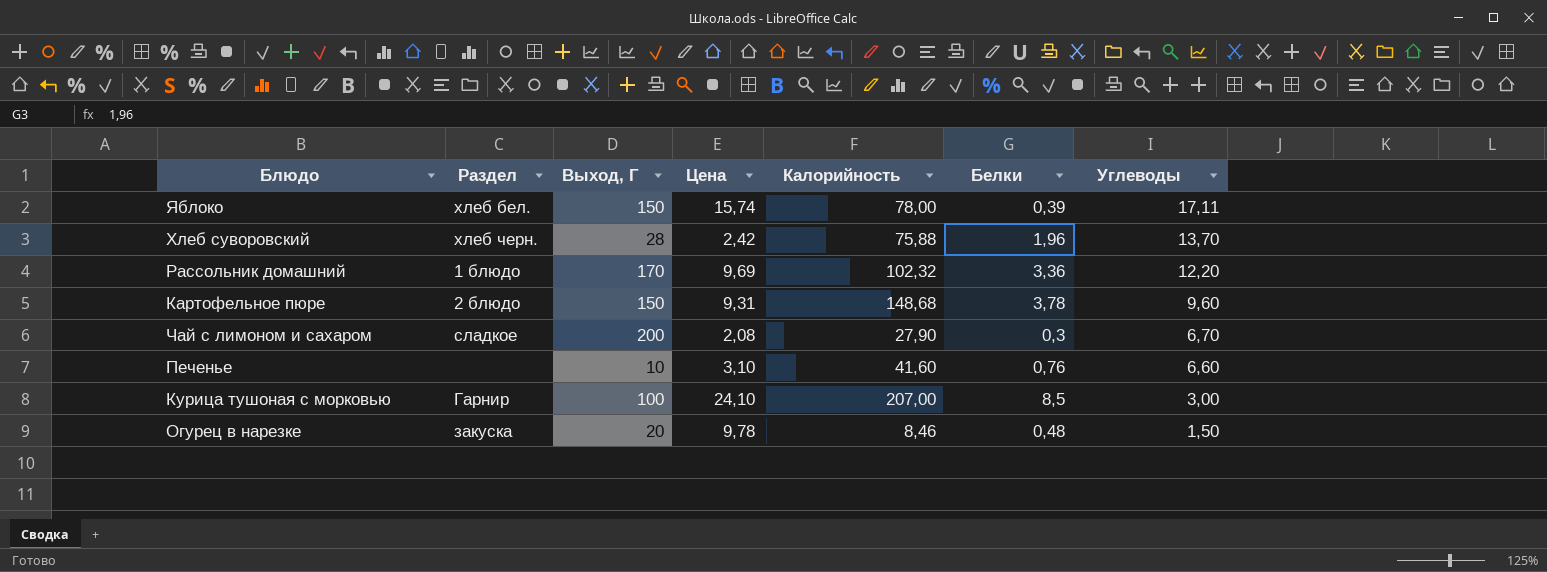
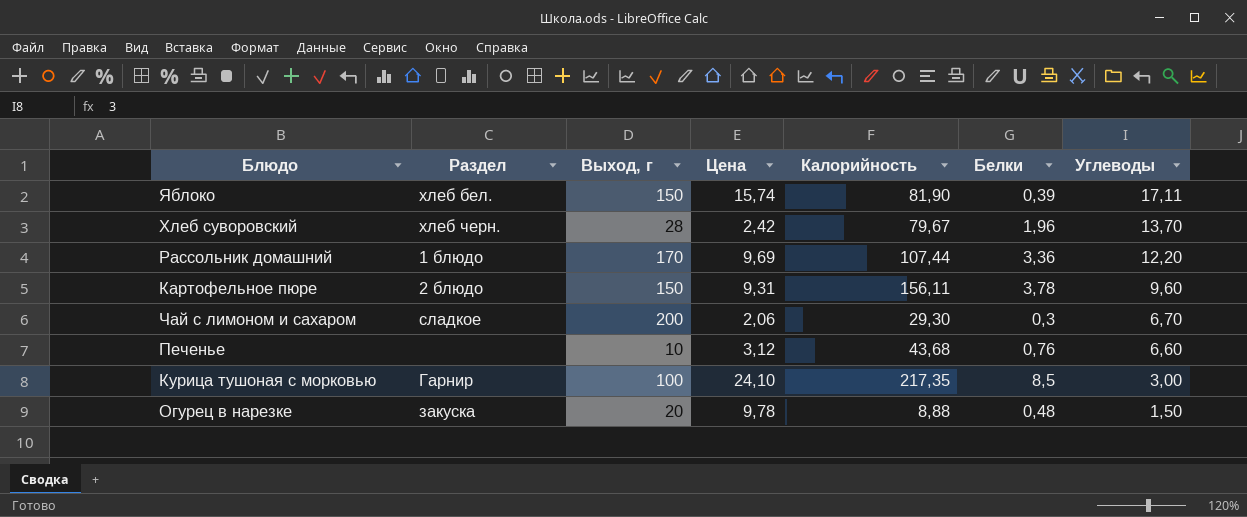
column name: Выход, Г -> Выход, г
Яблоко | Калорийность: 78,00 -> 81,90
Хлеб суворовский | Калорийность: 75,88 -> 79,67
Рассольник домашний | Калорийность: 102,32 -> 107,44
Картофельное пюре | Калорийность: 148,68 -> 156,11
Чай с лимоном и сахаром | Цена: 2,08 -> 2,06
Чай с лимоном и сахаром | Калорийность: 27,90 -> 29,30
Печенье | Цена: 3,10 -> 3,12
Печенье | Калорийность: 41,60 -> 43,68
Курица тушоная с морковью | Калорийность: 207,00 -> 217,35
Огурец в нарезке | Калорийность: 8,46 -> 8,88

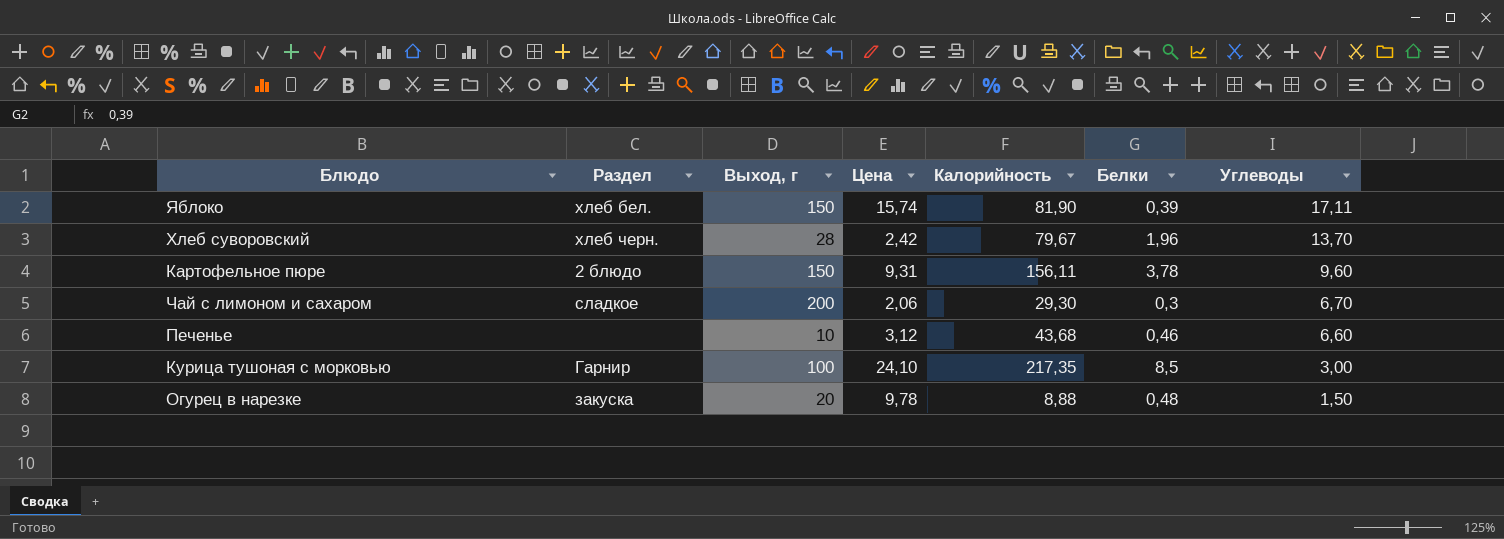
row Рассольник домашний: 1 блюдо | 170 | 9,69 | 107,44 | 3,36 | 12,20 -> none
Печенье | Белки: 0,76 -> 0,46

